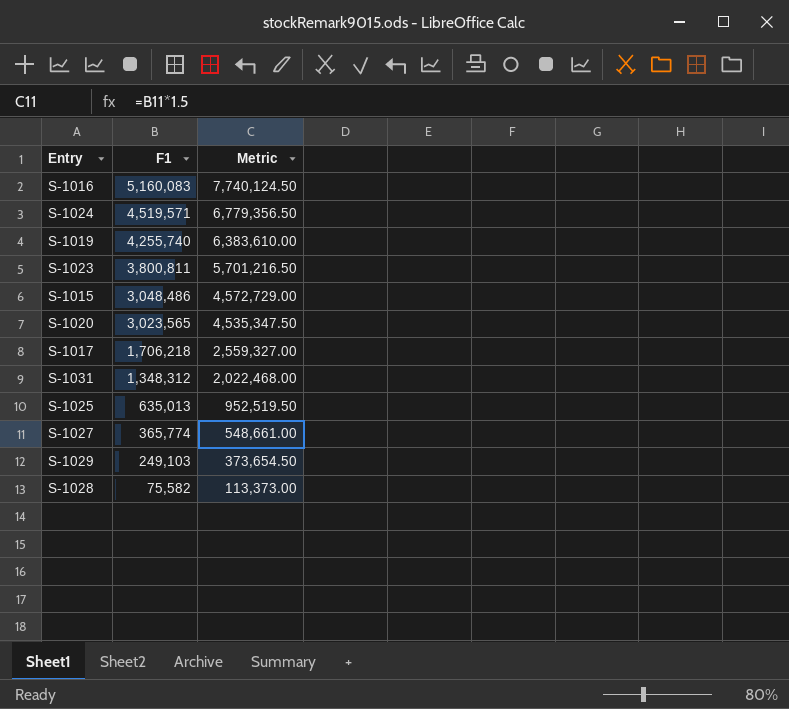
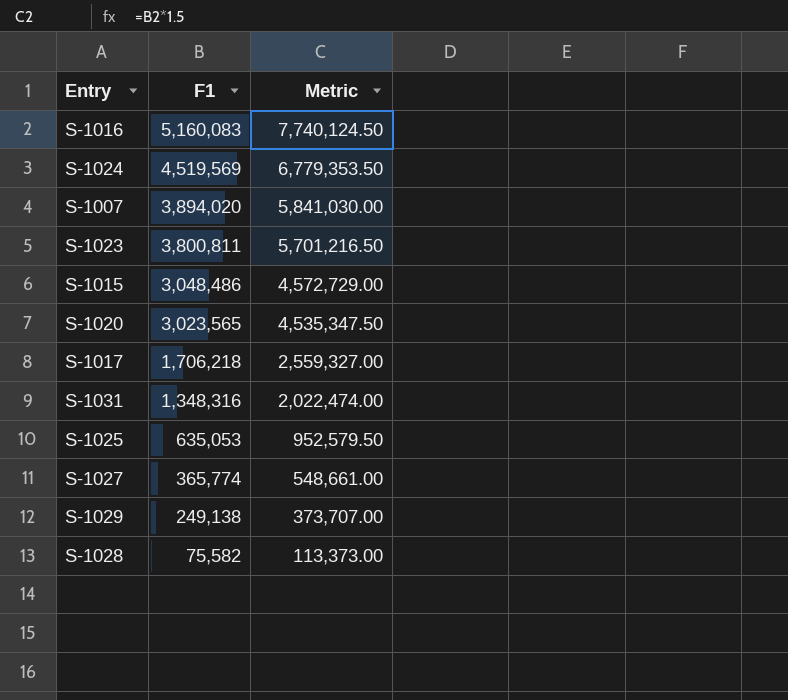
row S-1019: 4,255,740 | 6,383,610.00 -> none
S-1024 | F1: 4,519,571 -> 4,519,569
S-1024 | Metric: 6,779,356.50 -> 6,779,353.50
row S-1007: none -> 3,894,020 | 5,841,030.00
S-1031 | F1: 1,348,312 -> 1,348,316
S-1031 | Metric: 2,022,468.00 -> 2,022,474.00
S-1025 | F1: 635,013 -> 635,053
S-1025 | Metric: 952,519.50 -> 952,579.50
S-1029 | F1: 249,103 -> 249,138
S-1029 | Metric: 373,654.50 -> 373,707.00

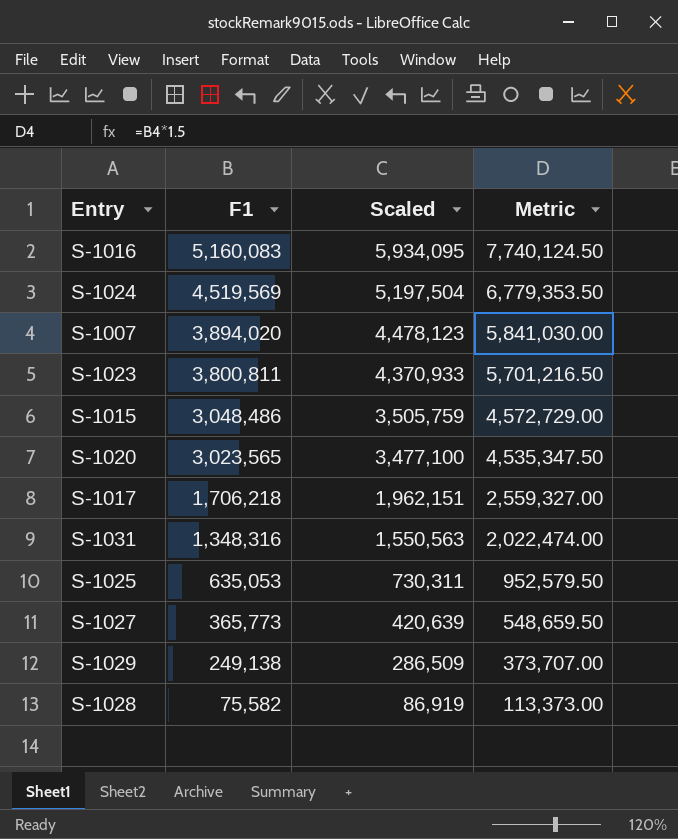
column Scaled | formula: none -> [F1] * 1.15
S-1027 | F1: 365,774 -> 365,773
S-1027 | Metric: 548,661.00 -> 548,659.50

